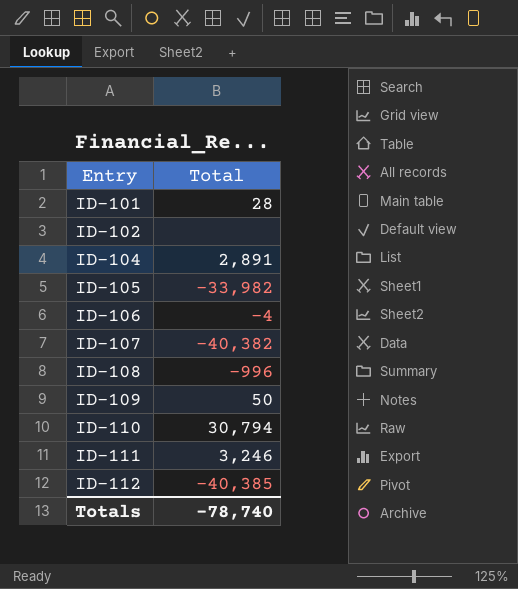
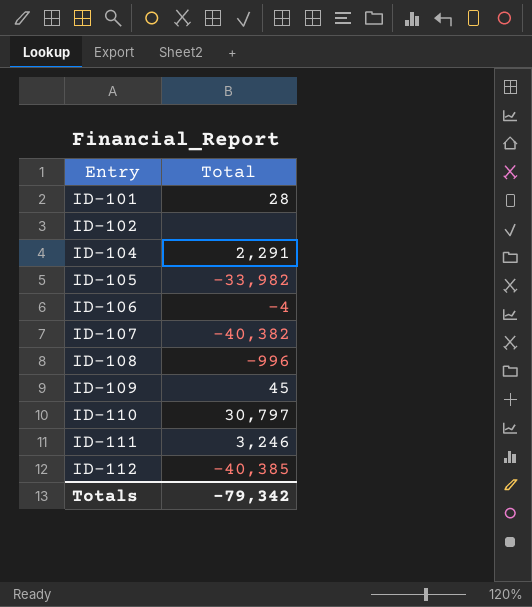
ID-104 | Total: 2,891 -> 2,291
ID-109 | Total: 50 -> 45
ID-110 | Total: 30,794 -> 30,797
Totals | Total: -78,740 -> -79,342

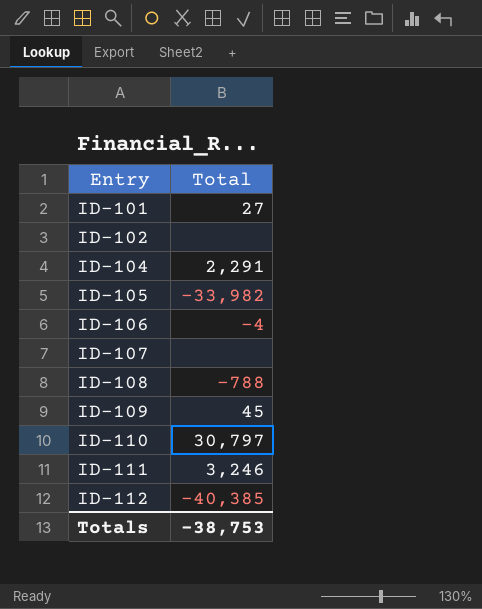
ID-101 | Total: 28 -> 27
ID-107 | Total: -40,382 -> none
ID-108 | Total: -996 -> -788
Totals | Total: -79,342 -> -38,753

